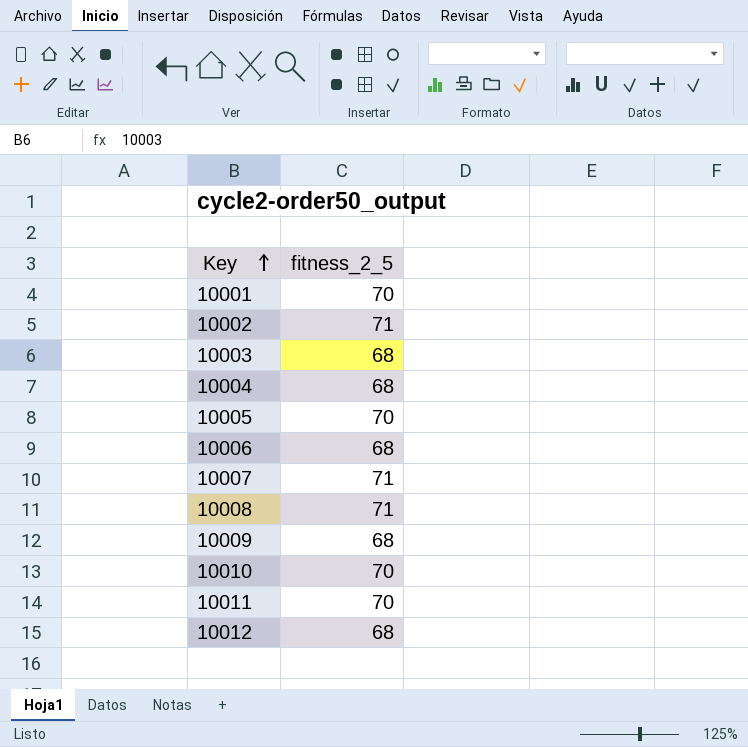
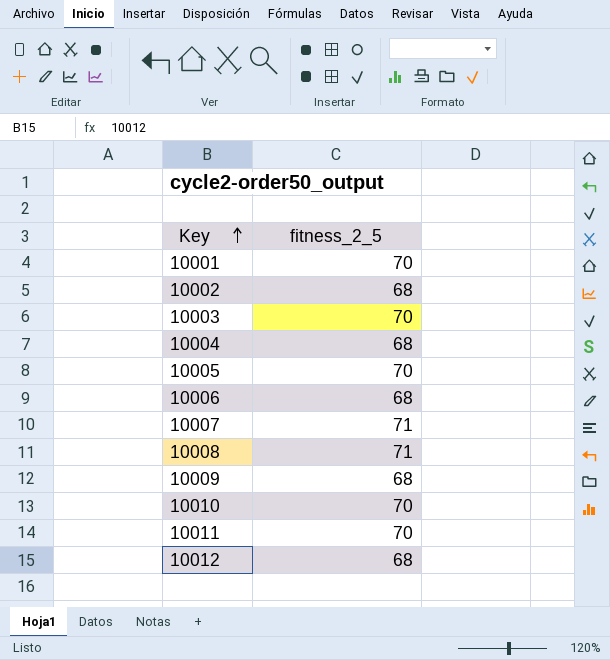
10002 | fitness_2_5: 71 -> 68
10003 | fitness_2_5: 68 -> 70

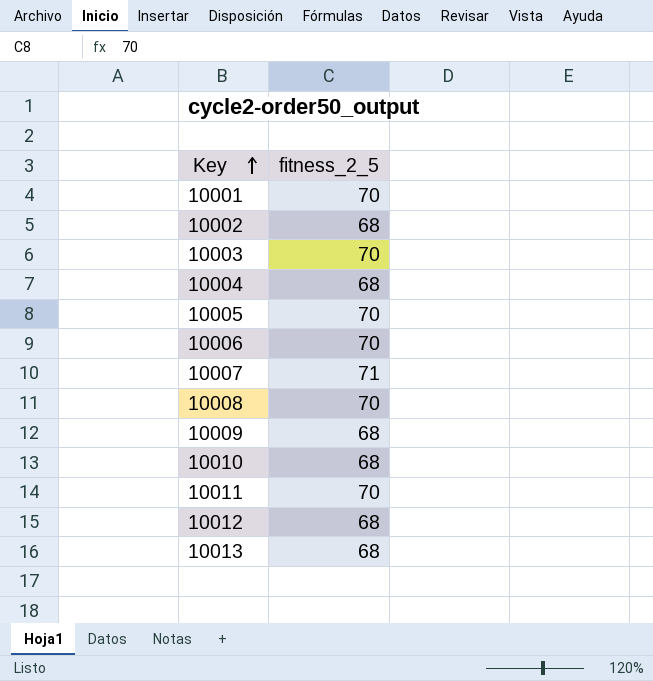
10006 | fitness_2_5: 68 -> 70
10008 | fitness_2_5: 71 -> 70
10010 | fitness_2_5: 70 -> 68
row 10013: none -> 68

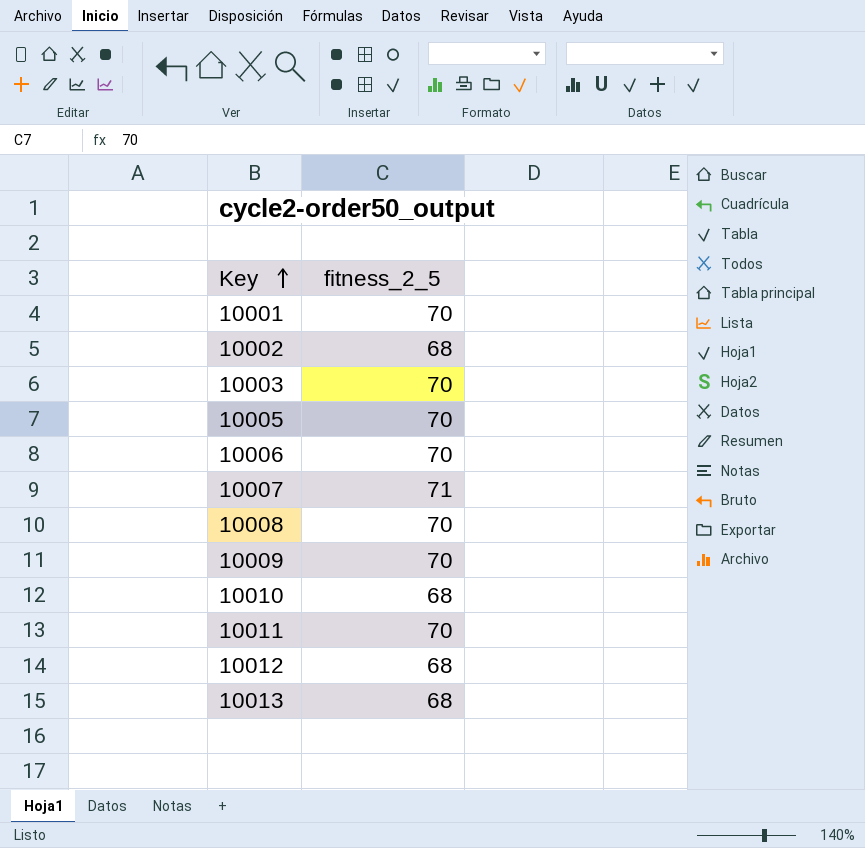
row 10004: 68 -> none
10009 | fitness_2_5: 68 -> 70

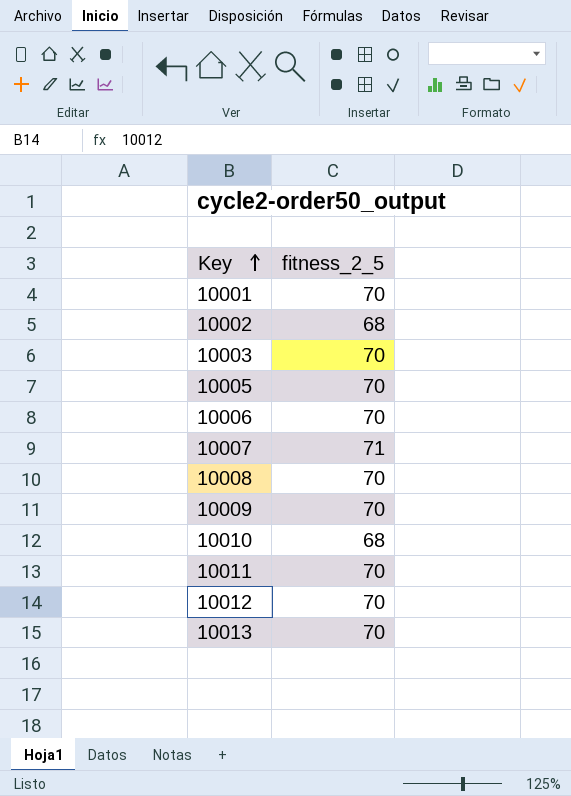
10012 | fitness_2_5: 68 -> 70
10013 | fitness_2_5: 68 -> 70

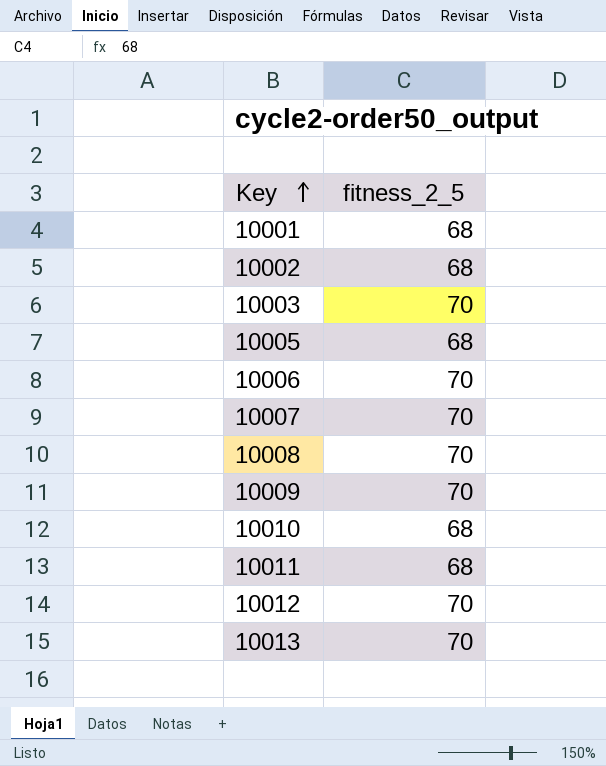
10001 | fitness_2_5: 70 -> 68
10005 | fitness_2_5: 70 -> 68
10007 | fitness_2_5: 71 -> 70
10011 | fitness_2_5: 70 -> 68

